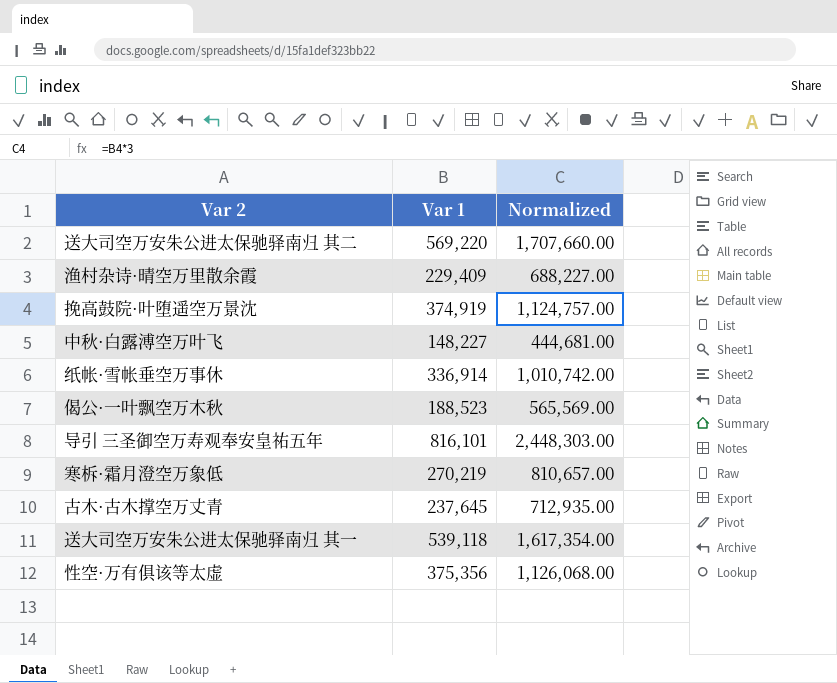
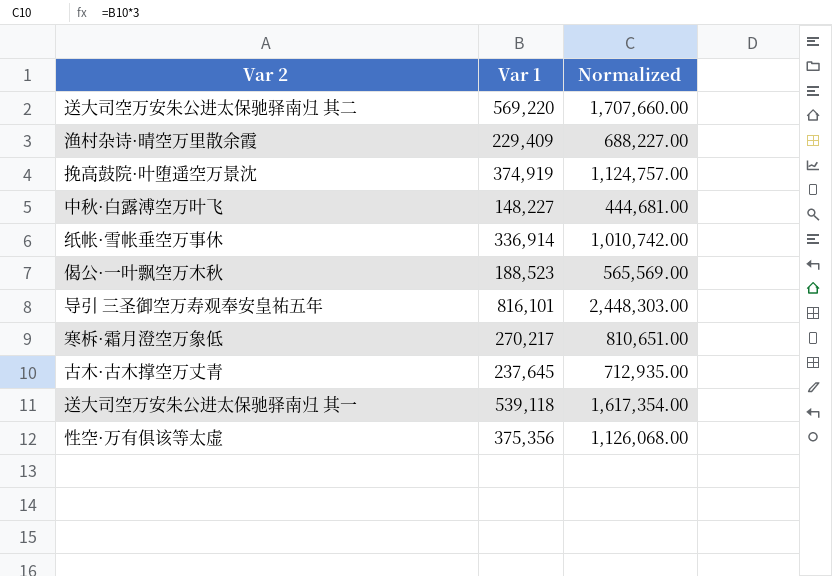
寒柝·霜月澄空万象低 | Var 1: 270,219 -> 270,217
寒柝·霜月澄空万象低 | Normalized: 810,657.00 -> 810,651.00

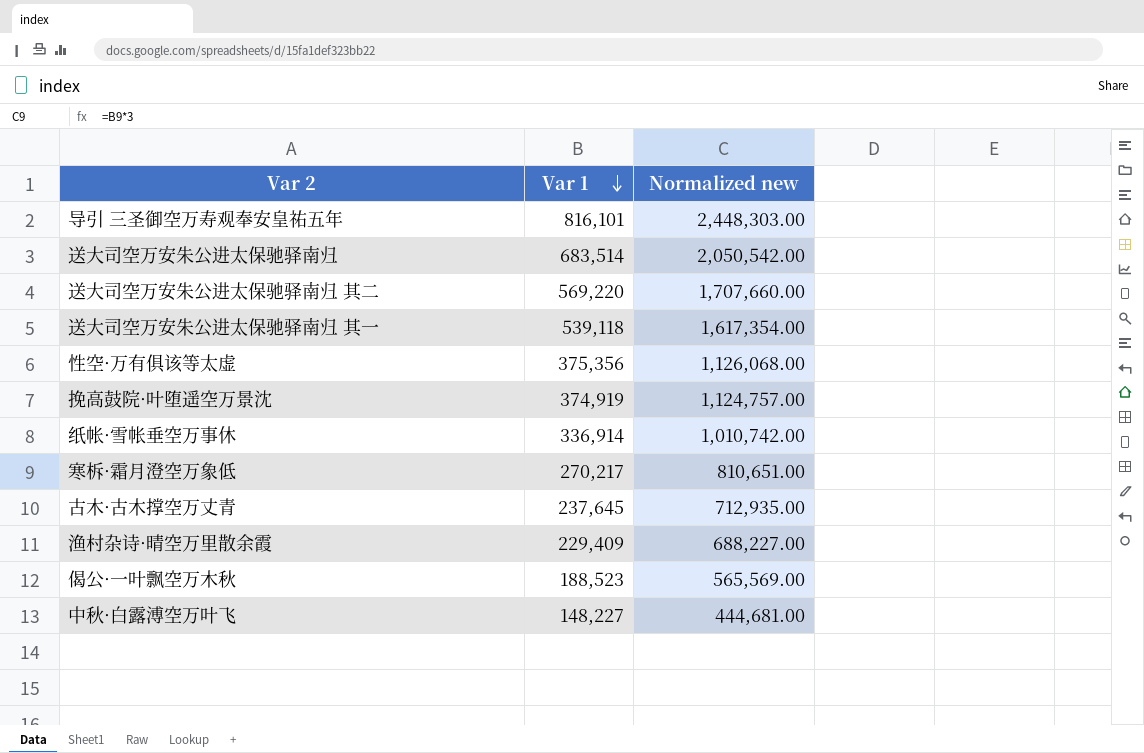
row order: none -> Var 1 descending
column name: Normalized -> Normalized new
row 送大司空万安朱公进太保驰驿南归: none -> 683,514 | 2,050,542.00

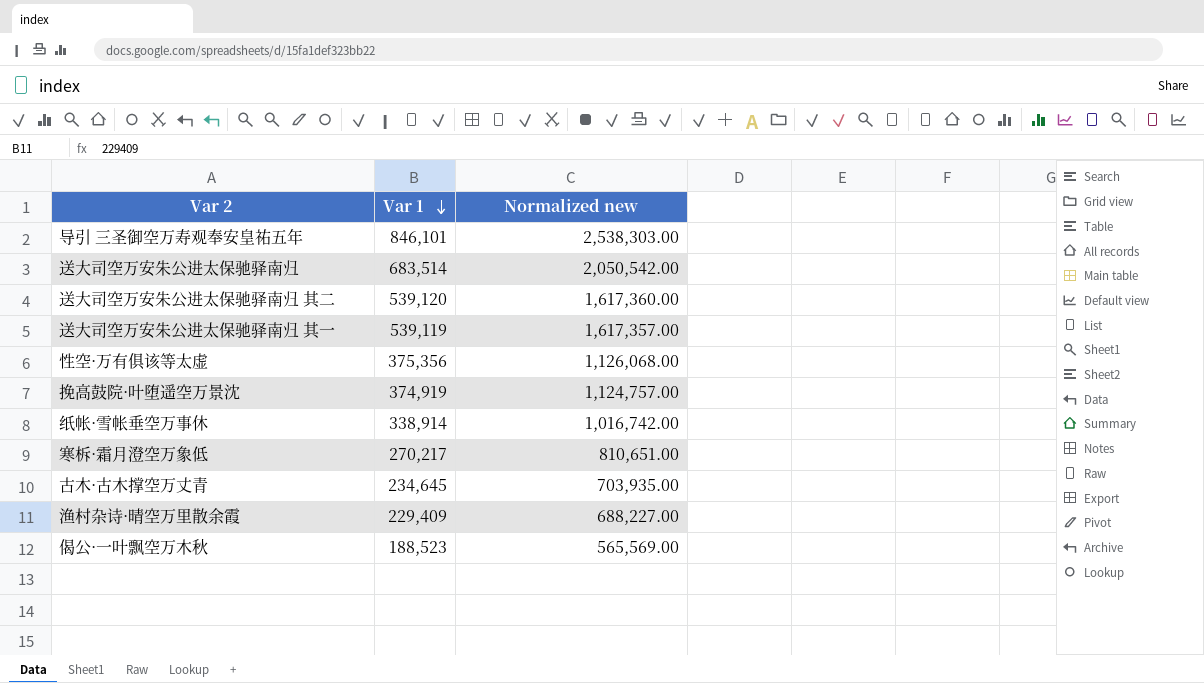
row 中秋·白露溥空万叶飞: 148,227 | 444,681.00 -> none
导引 三圣御空万寿观奉安皇祐五年 | Var 1: 816,101 -> 846,101
导引 三圣御空万寿观奉安皇祐五年 | Normalized new: 2,448,303.00 -> 2,538,303.00
送大司空万安朱公进太保驰驿南归 其二 | Var 1: 569,220 -> 539,120
送大司空万安朱公进太保驰驿南归 其二 | Normalized new: 1,707,660.00 -> 1,617,360.00
送大司空万安朱公进太保驰驿南归 其一 | Var 1: 539,118 -> 539,119
送大司空万安朱公进太保驰驿南归 其一 | Normalized new: 1,617,354.00 -> 1,617,357.00
纸帐·雪帐垂空万事休 | Var 1: 336,914 -> 338,914
纸帐·雪帐垂空万事休 | Normalized new: 1,010,742.00 -> 1,016,742.00
古木·古木撑空万丈青 | Var 1: 237,645 -> 234,645
古木·古木撑空万丈青 | Normalized new: 712,935.00 -> 703,935.00

